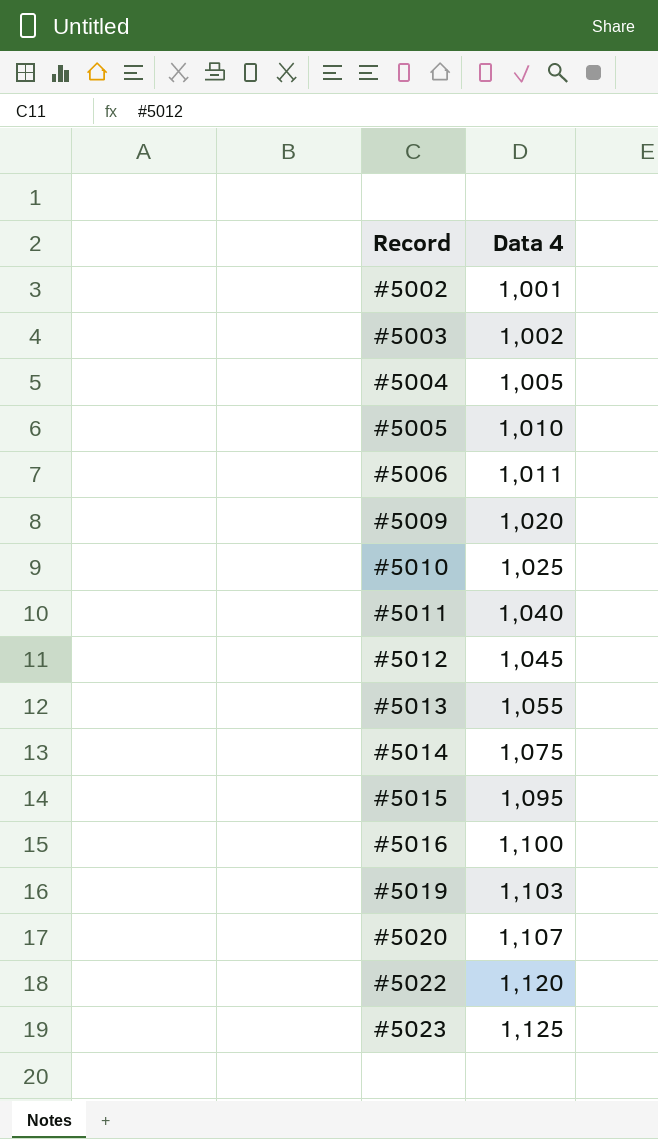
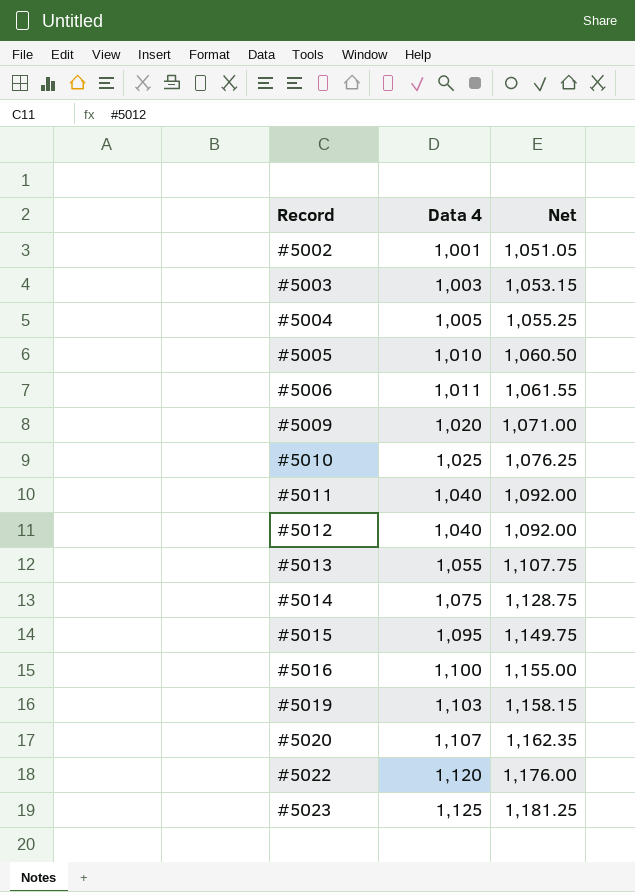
column Net | formula: none -> [Data 4] * 1.05
#5003 | Data 4: 1,002 -> 1,003
#5012 | Data 4: 1,045 -> 1,040

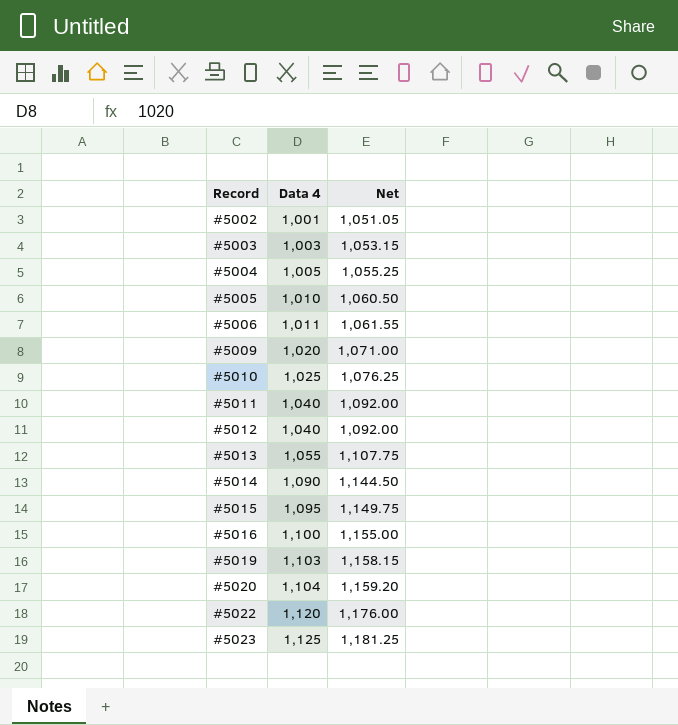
#5014 | Data 4: 1,075 -> 1,090
#5014 | Net: 1,128.75 -> 1,144.50
#5020 | Data 4: 1,107 -> 1,104
#5020 | Net: 1,162.35 -> 1,159.20

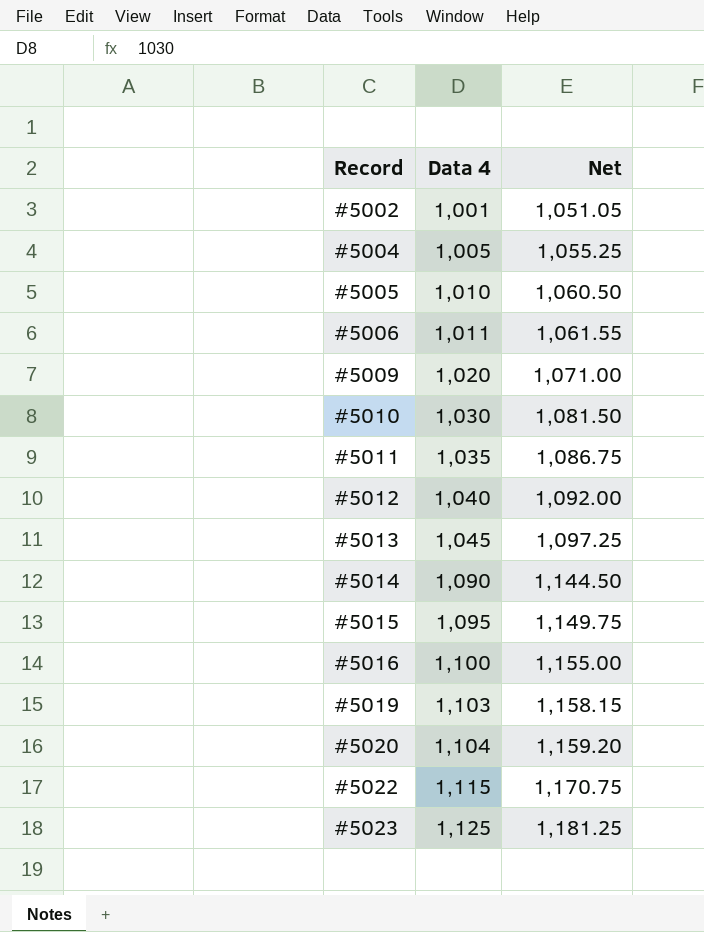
row #5003: 1,003 | 1,053.15 -> none
#5010 | Data 4: 1,025 -> 1,030
#5010 | Net: 1,076.25 -> 1,081.50
#5011 | Data 4: 1,040 -> 1,035
#5011 | Net: 1,092.00 -> 1,086.75
#5013 | Data 4: 1,055 -> 1,045
#5013 | Net: 1,107.75 -> 1,097.25
#5022 | Data 4: 1,120 -> 1,115
#5022 | Net: 1,176.00 -> 1,170.75

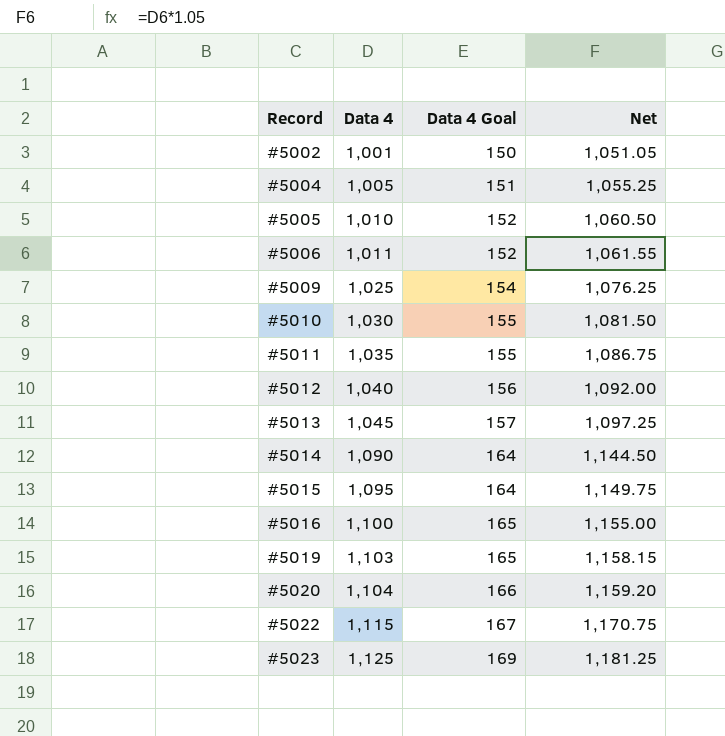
column Data 4 Goal | formula: none -> [Data 4] * 0.15
#5009 | Data 4: 1,020 -> 1,025
#5009 | Net: 1,071.00 -> 1,076.25

